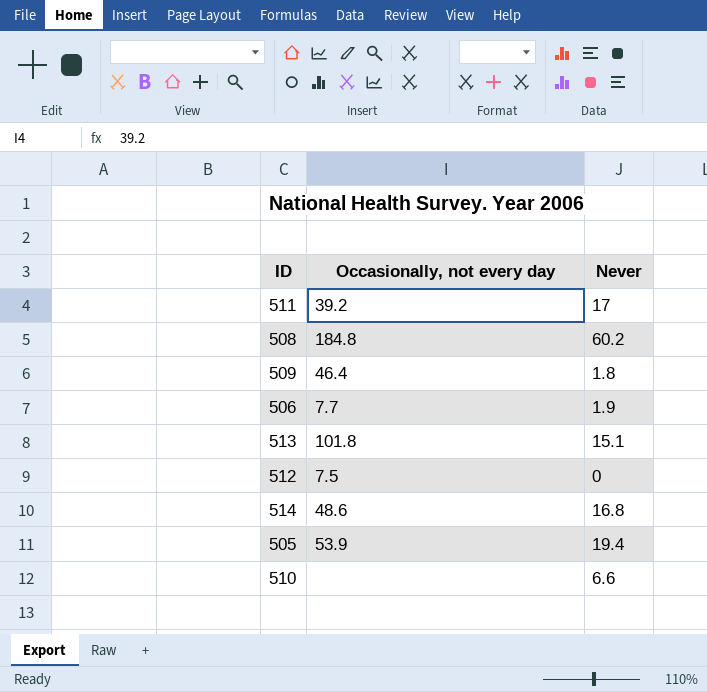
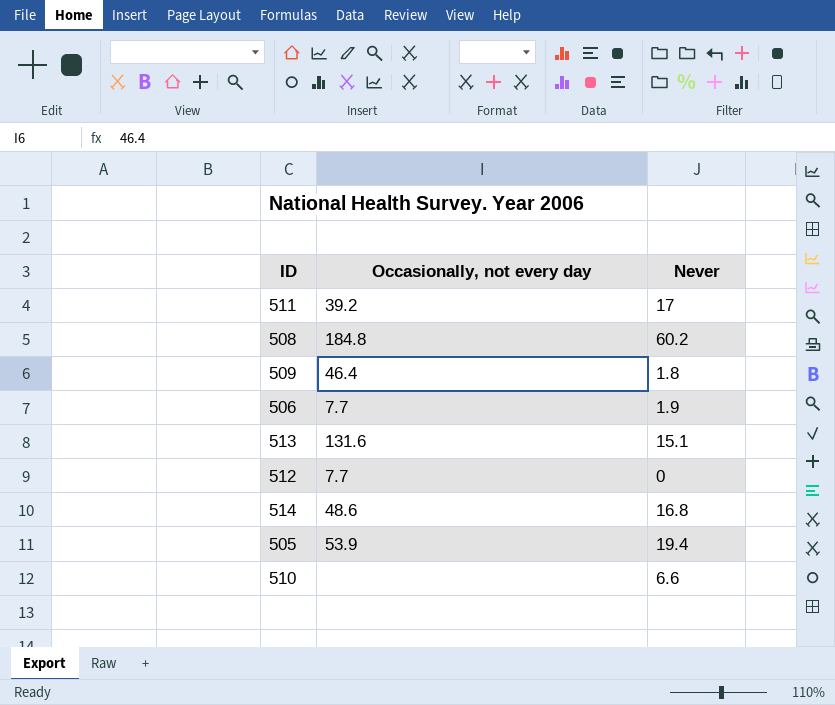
513 | Occasionally, not every day: 101.8 -> 131.6
512 | Occasionally, not every day: 7.5 -> 7.7

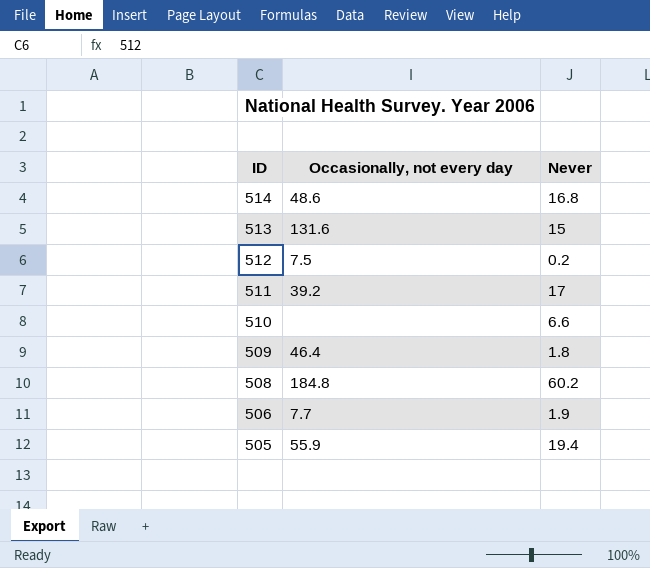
row order: none -> ID descending
513 | Never: 15.1 -> 15
512 | Occasionally, not every day: 7.7 -> 7.5
512 | Never: 0 -> 0.2
505 | Occasionally, not every day: 53.9 -> 55.9

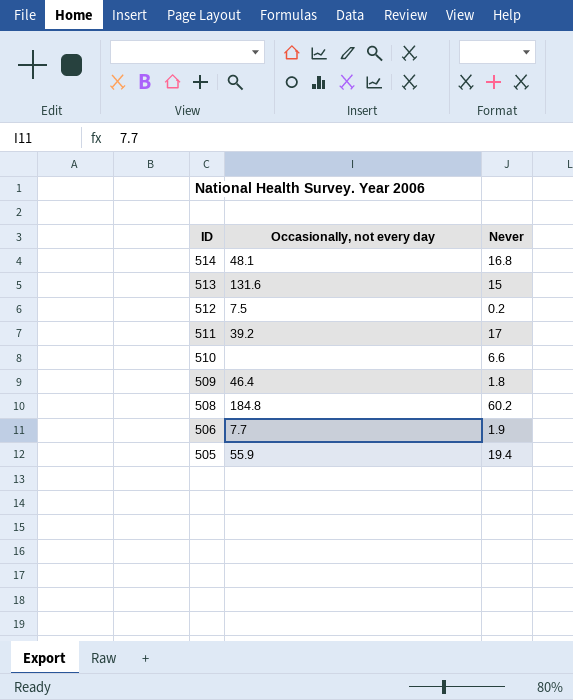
514 | Occasionally, not every day: 48.6 -> 48.1

